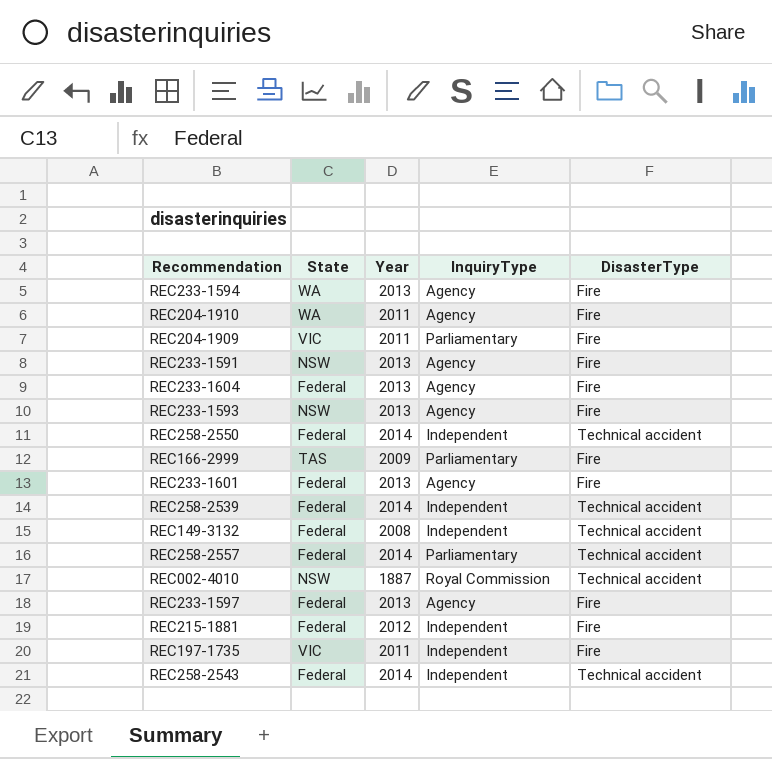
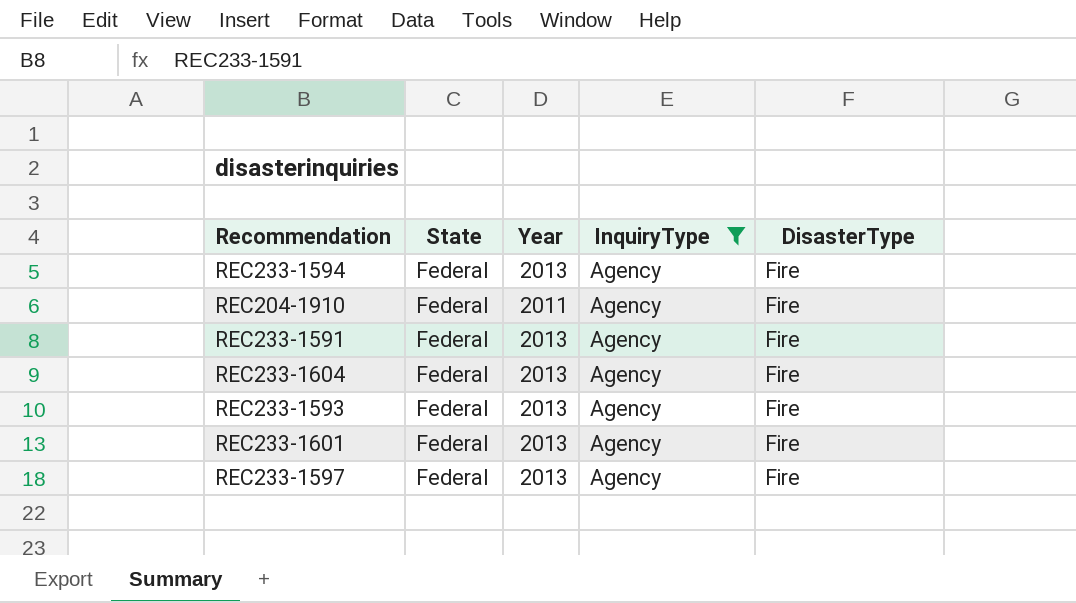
filter: none -> InquiryType = Agency
REC233-1594 | State: WA -> Federal
REC204-1910 | State: WA -> Federal
REC233-1591 | State: NSW -> Federal
REC233-1593 | State: NSW -> Federal

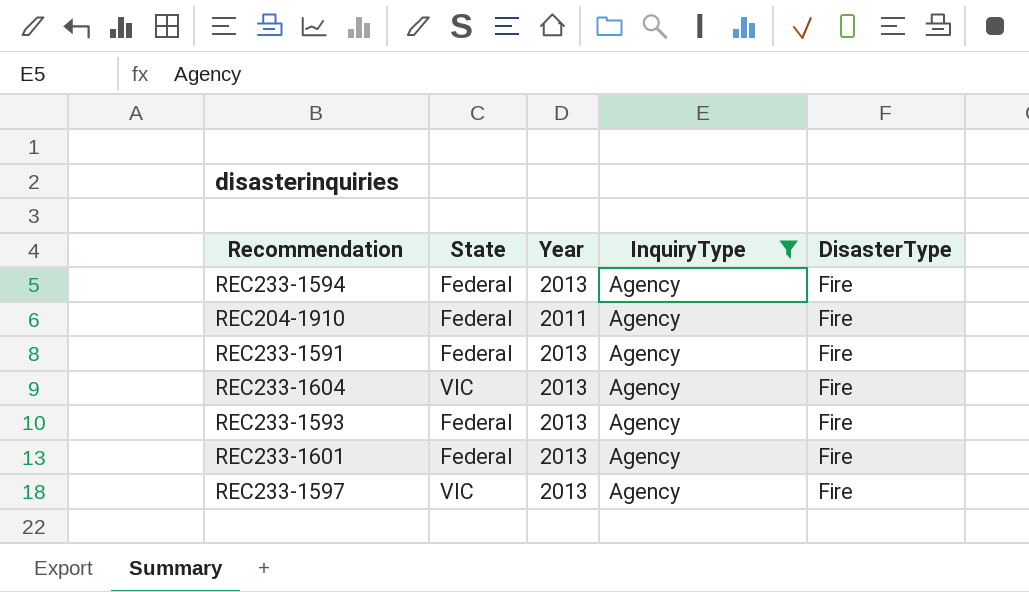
REC233-1604 | State: Federal -> VIC
REC233-1597 | State: Federal -> VIC

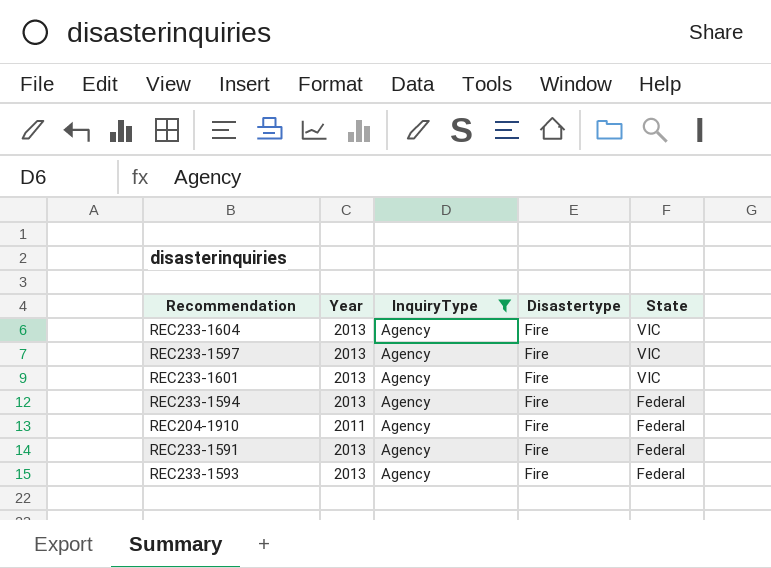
row order: none -> State descending
column name: DisasterType -> Disastertype
column State | position: 2 -> 5
REC233-1601 | State: Federal -> VIC

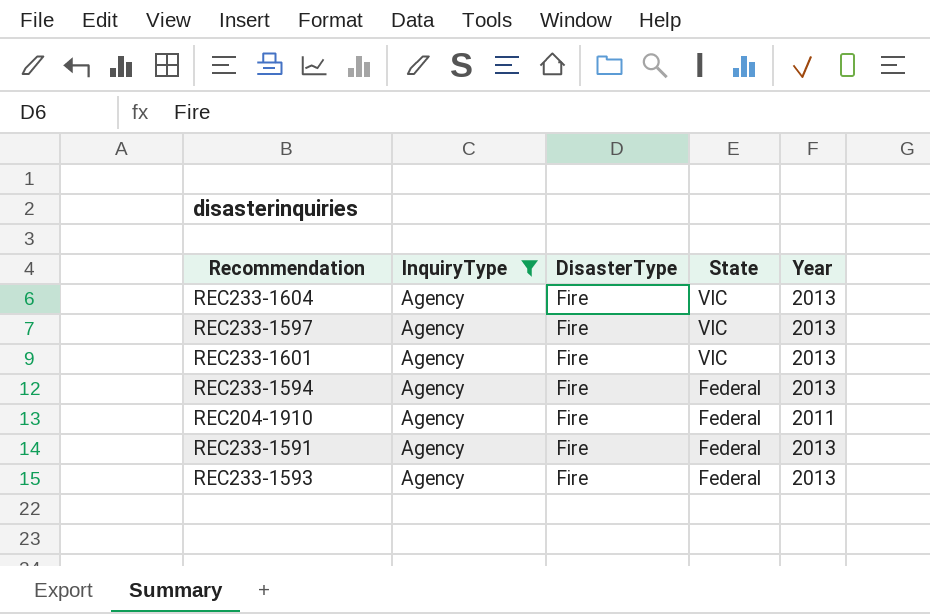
column name: Disastertype -> DisasterType
column Year | position: 2 -> 5

